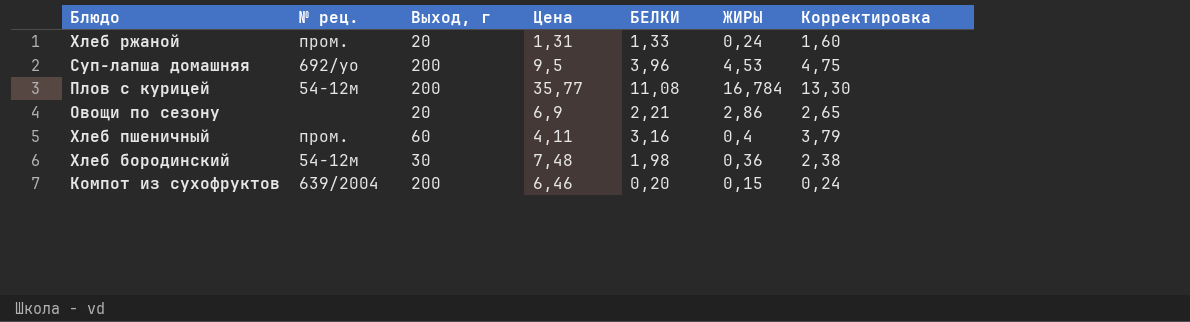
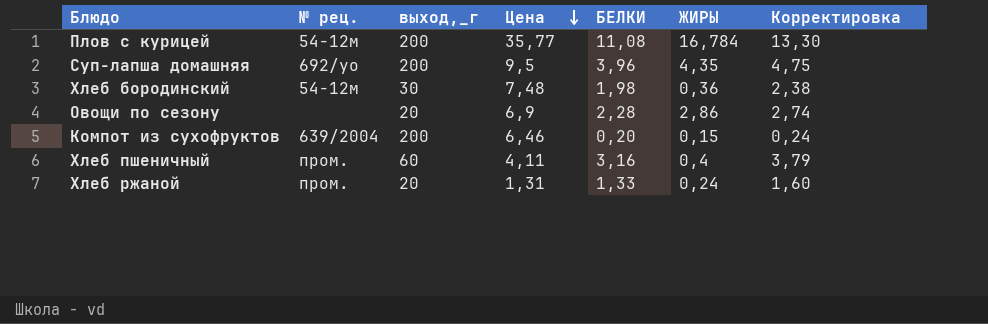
row order: none -> Цена descending
column name: Выход, г -> выход,_г
Суп-лапша домашняя | ЖИРЫ: 4,53 -> 4,35
Овощи по сезону | БЕЛКИ: 2,21 -> 2,28
Овощи по сезону | Корректировка: 2,65 -> 2,74

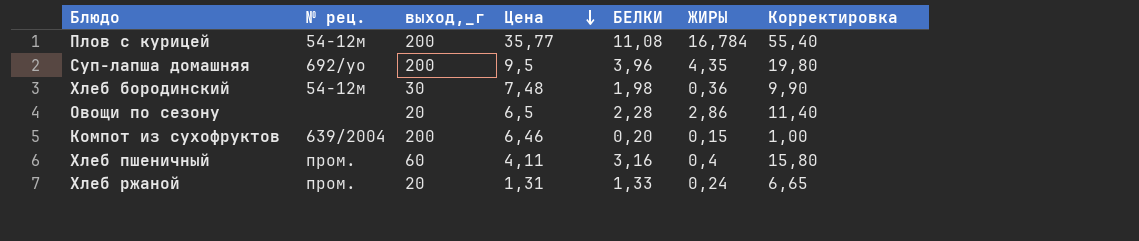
column Корректировка | formula: [БЕЛКИ] * 1,2 -> [БЕЛКИ] * 5
Овощи по сезону | Цена: 6,9 -> 6,5

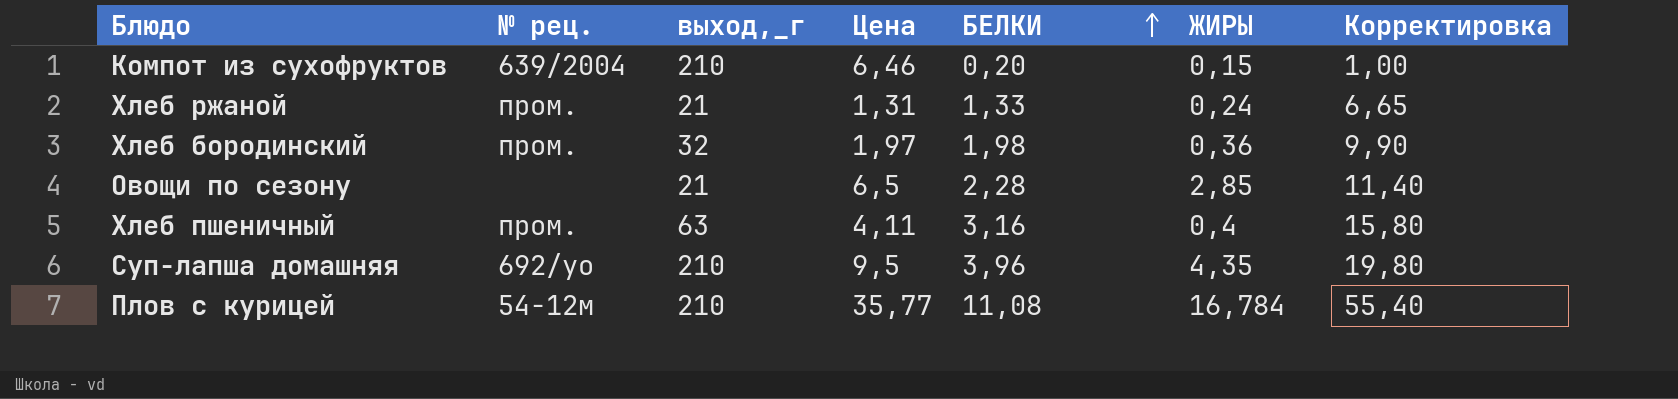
row order: Цена descending -> БЕЛКИ ascending
Компот из сухофруктов | выход,_г: 200 -> 210
Хлеб ржаной | выход,_г: 20 -> 21
Хлеб бородинский | № рец.: 54-12м -> пром.
Хлеб бородинский | выход,_г: 30 -> 32
Хлеб бородинский | Цена: 7,48 -> 1,97
Овощи по сезону | выход,_г: 20 -> 21
Овощи по сезону | ЖИРЫ: 2,86 -> 2,85
Хлеб пшеничный | выход,_г: 60 -> 63
Суп-лапша домашняя | выход,_г: 200 -> 210
Плов с курицей | выход,_г: 200 -> 210

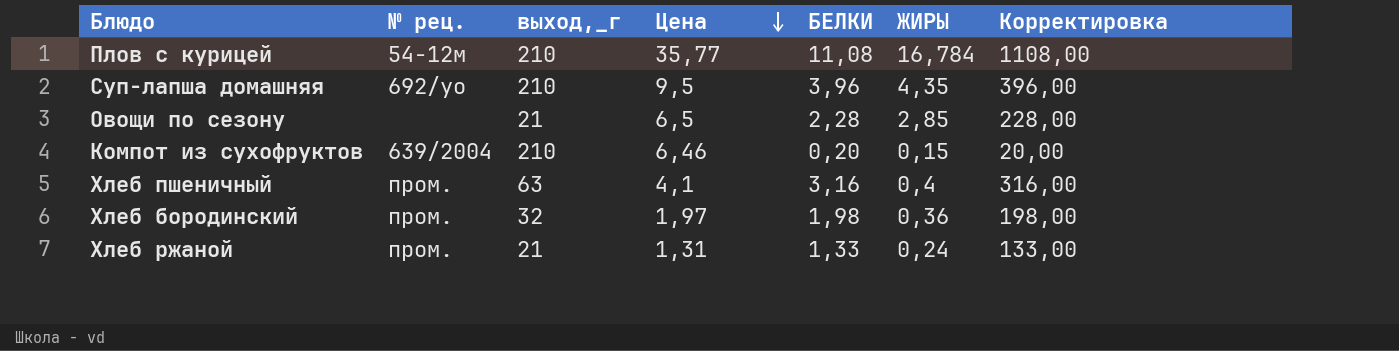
row order: БЕЛКИ ascending -> Цена descending
column Корректировка | formula: [БЕЛКИ] * 5 -> [БЕЛКИ] * 100
Хлеб пшеничный | Цена: 4,11 -> 4,1

